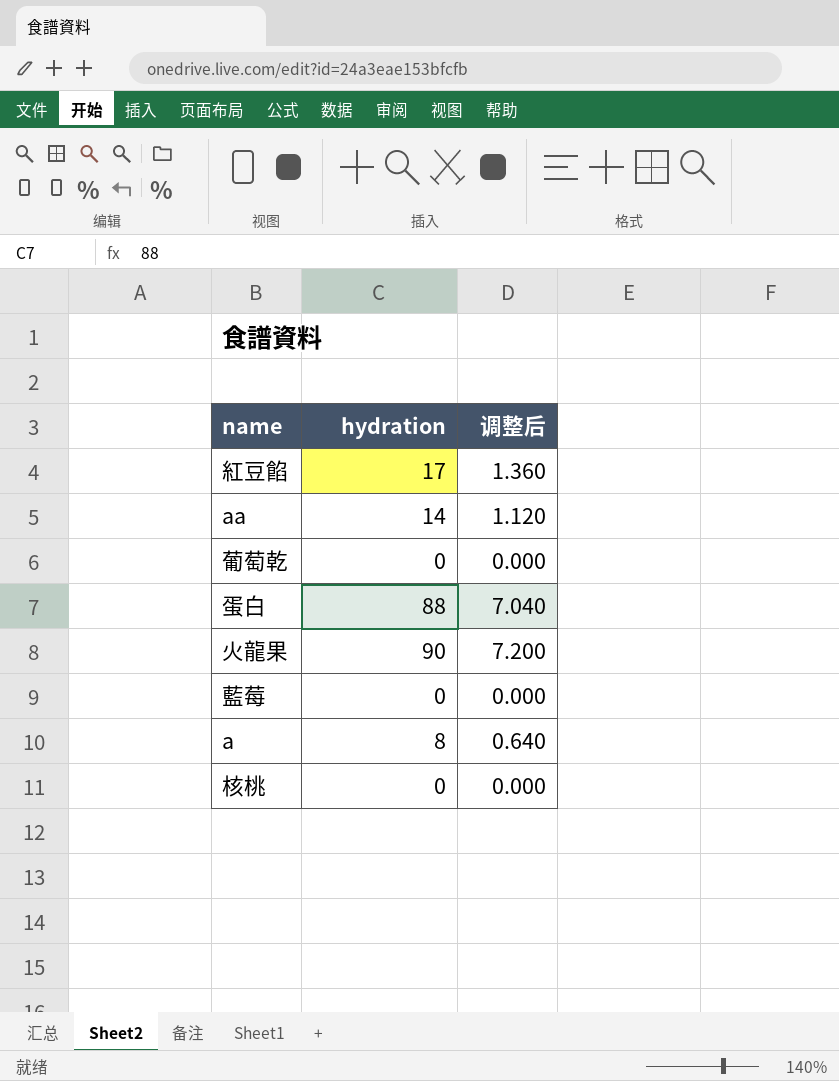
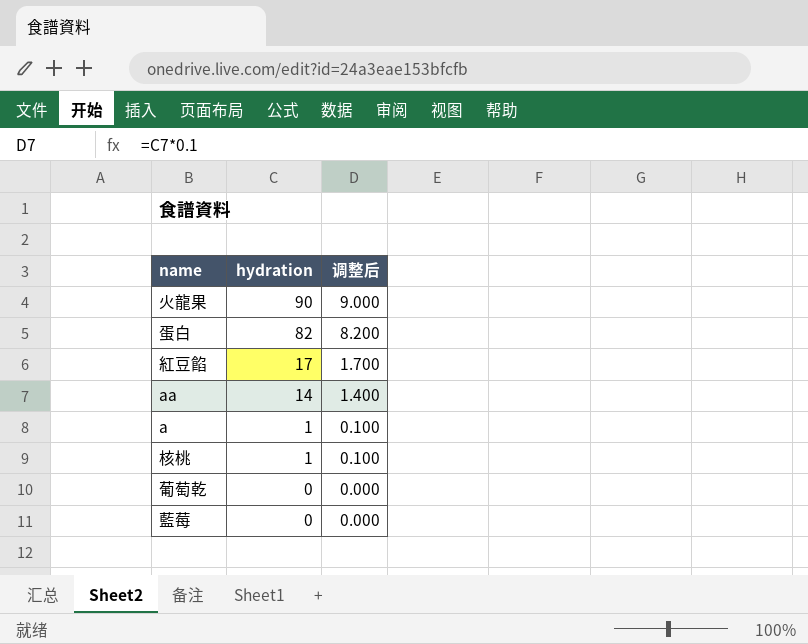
row order: none -> hydration descending
column 调整后 | formula: [hydration] * 0.08 -> [hydration] * 0.1
蛋白 | hydration: 88 -> 82
a | hydration: 8 -> 1
核桃 | hydration: 0 -> 1

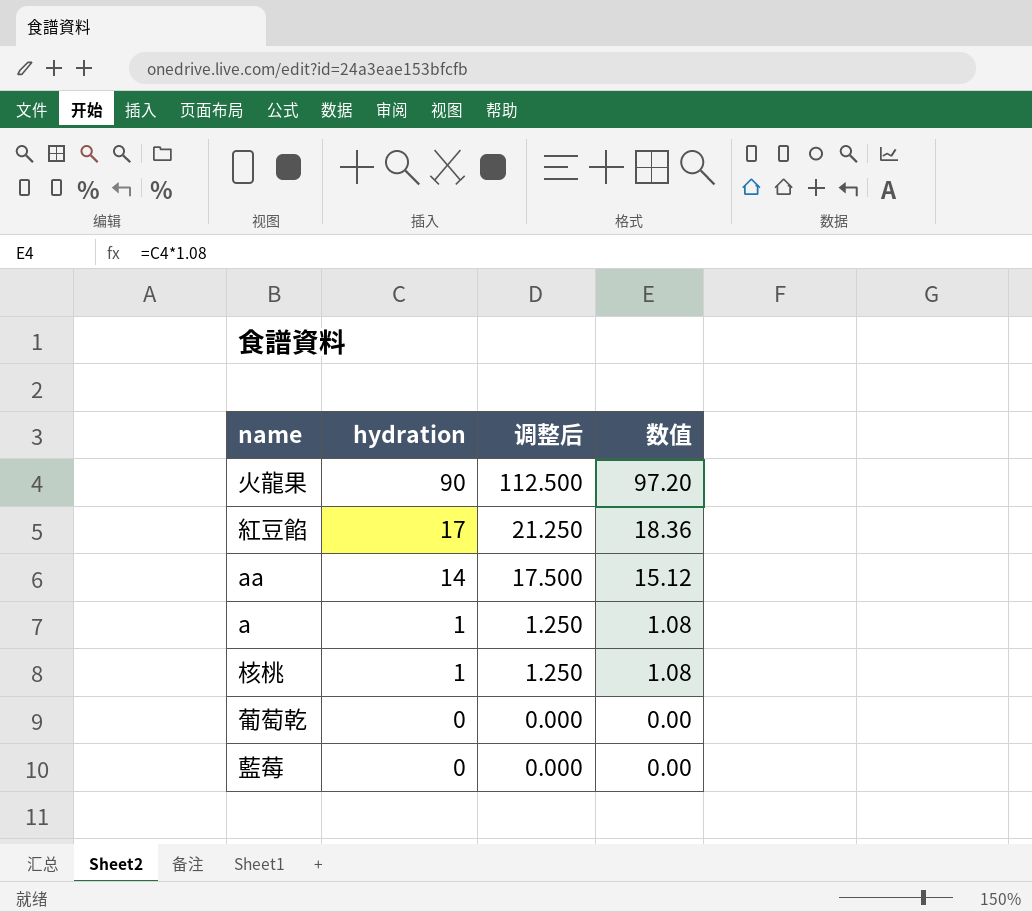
column 调整后 | formula: [hydration] * 0.1 -> [hydration] * 1.25
column 数值 | formula: none -> [hydration] * 1.08
row 蛋白: 82 | 8.200 -> none

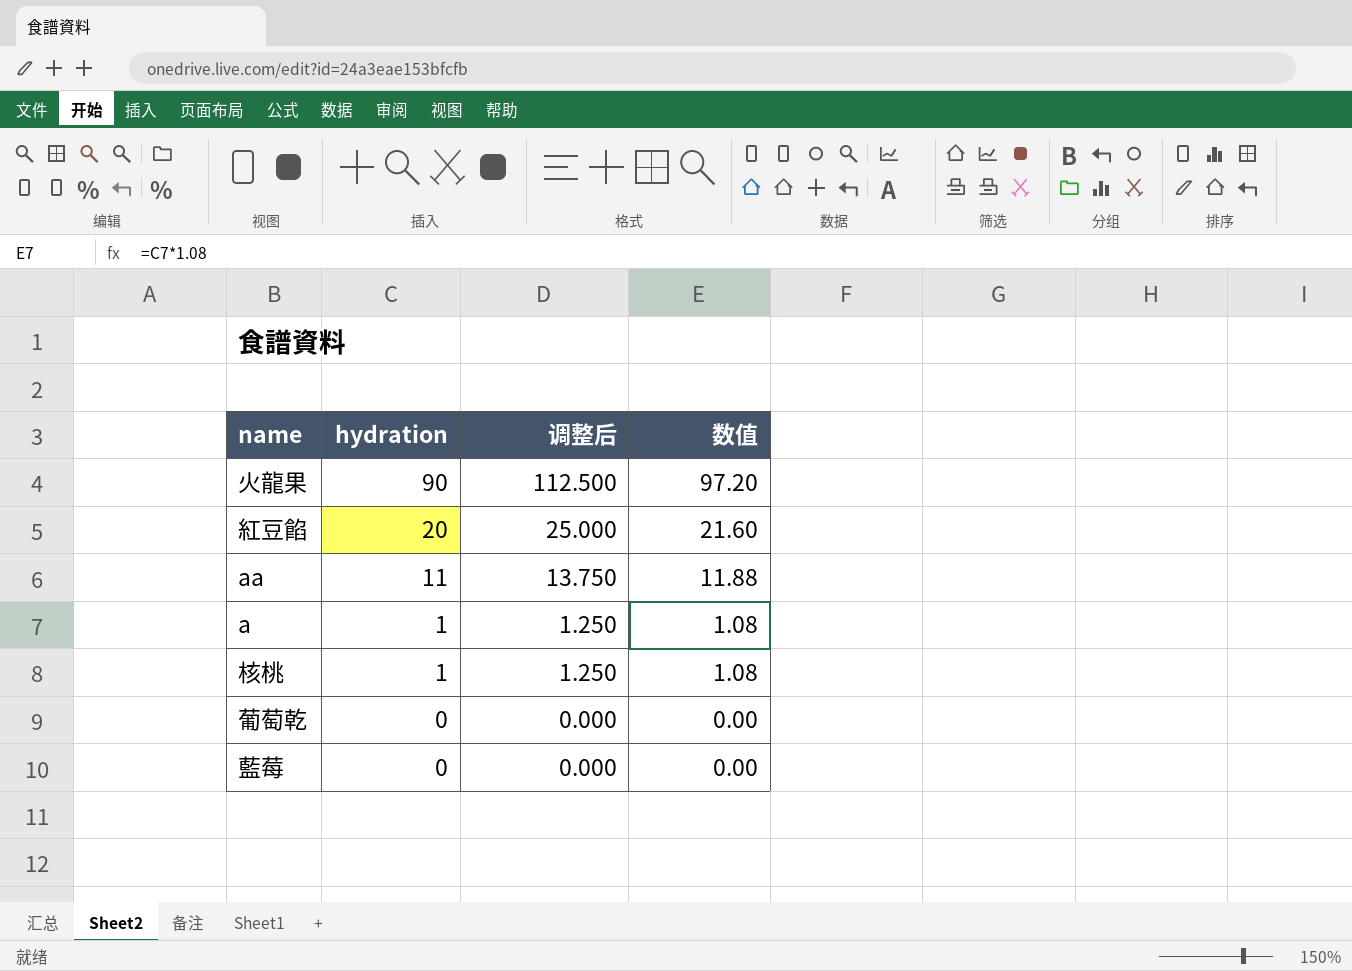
紅豆餡 | hydration: 17 -> 20
紅豆餡 | 调整后: 21.250 -> 25.000
紅豆餡 | 数值: 18.36 -> 21.60
aa | hydration: 14 -> 11
aa | 调整后: 17.500 -> 13.750
aa | 数值: 15.12 -> 11.88

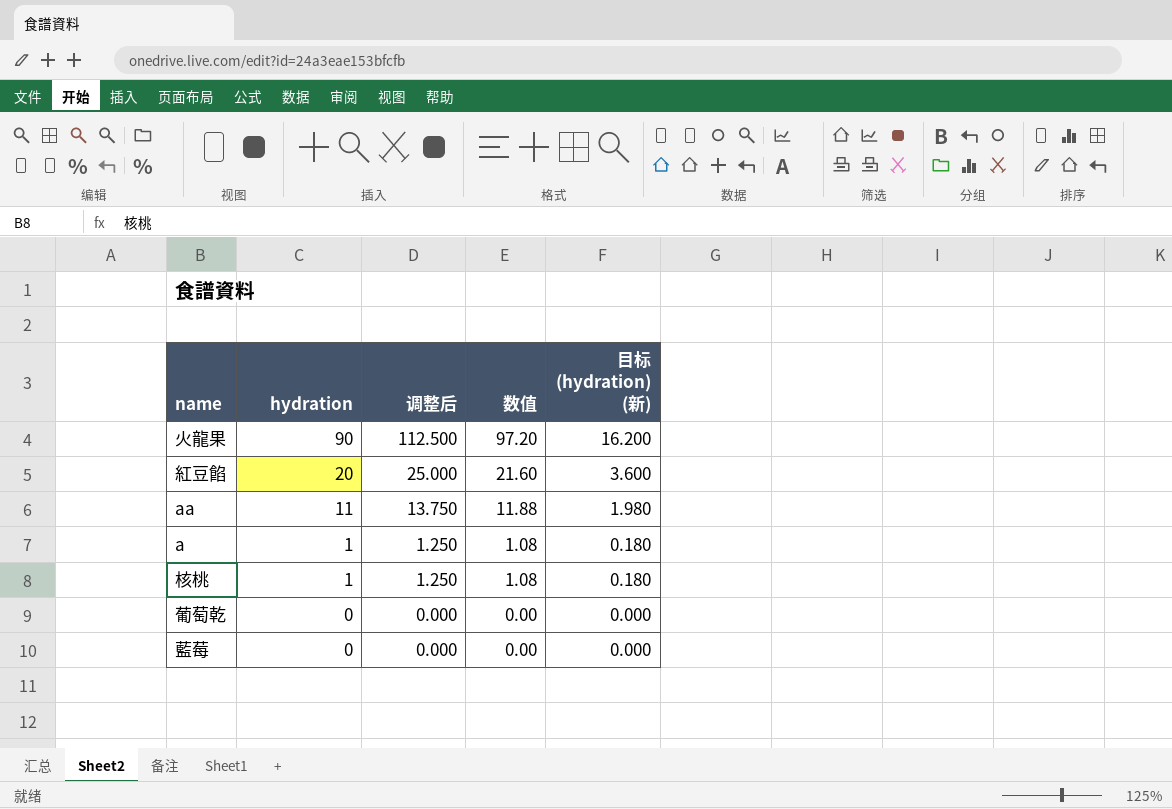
column 目标 (hydration) (新) | formula: none -> [hydration] * 0.18

